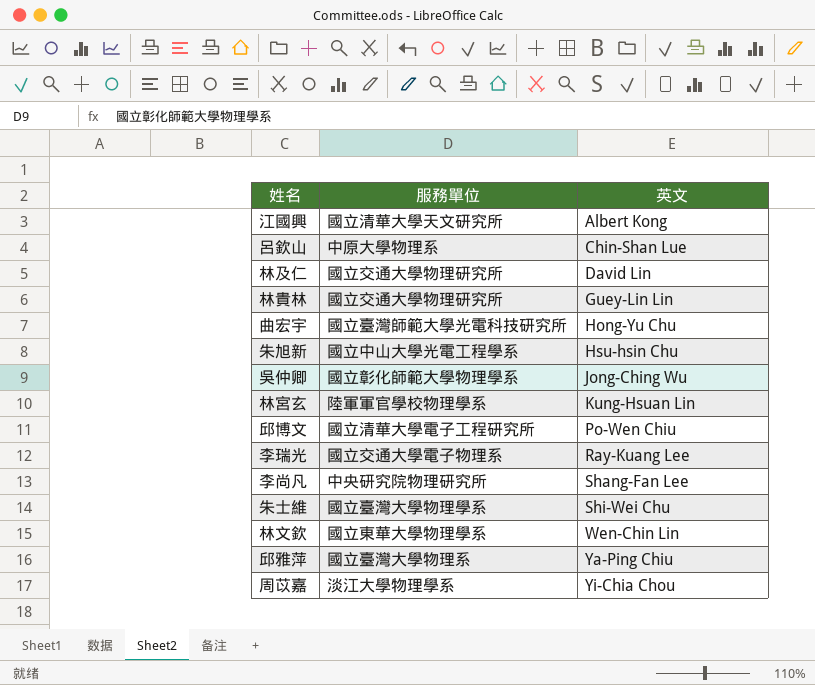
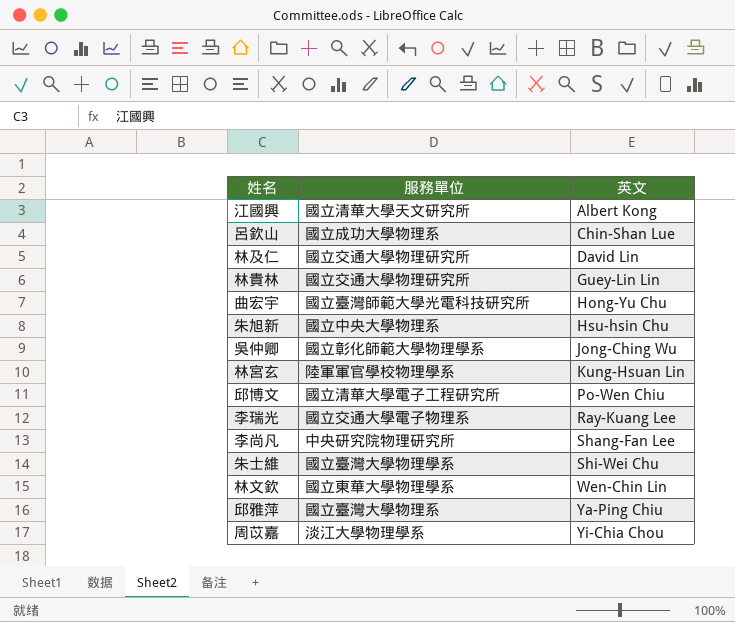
呂欽山 | 服務單位: 中原大學物理系 -> 國立成功大學物理系
朱旭新 | 服務單位: 國立中山大學光電工程學系 -> 國立中央大學物理系

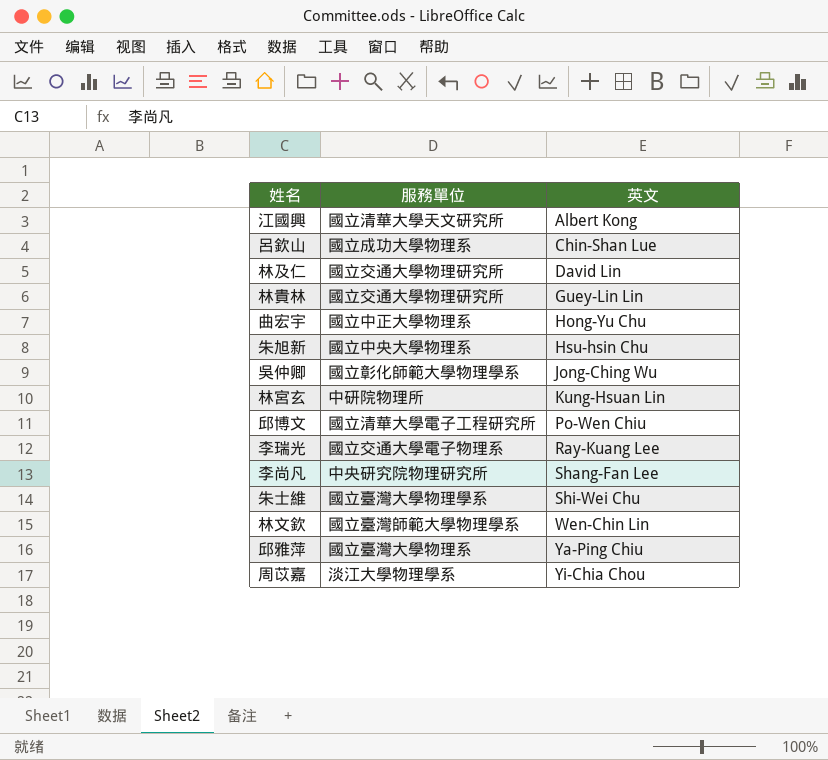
曲宏宇 | 服務單位: 國立臺灣師範大學光電科技研究所 -> 國立中正大學物理系
林宮玄 | 服務單位: 陸軍軍官學校物理學系 -> 中研院物理所
林文欽 | 服務單位: 國立東華大學物理學系 -> 國立臺灣師範大學物理學系

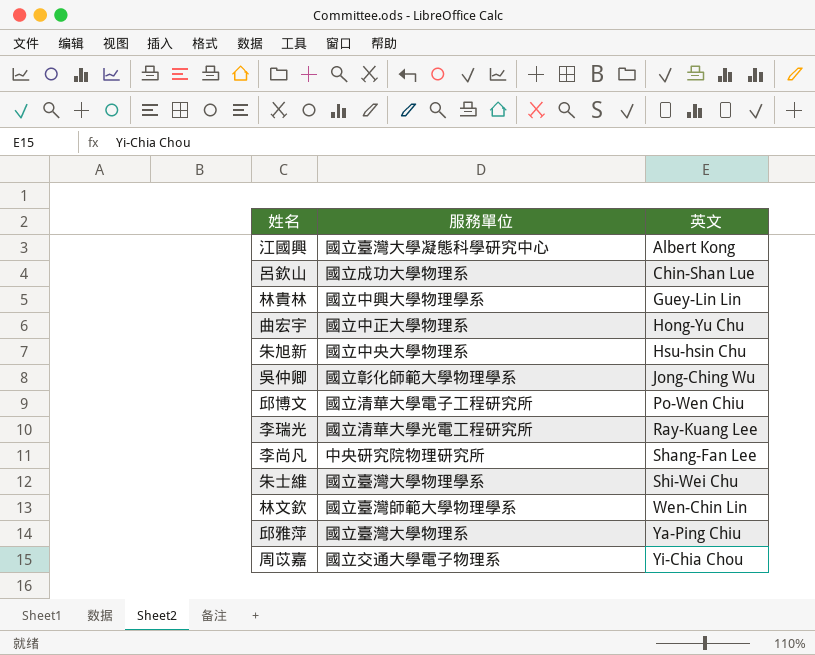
row 林及仁: 國立交通大學物理研究所 | David Lin -> none
row 林宮玄: 中研院物理所 | Kung-Hsuan Lin -> none
江國興 | 服務單位: 國立清華大學天文研究所 -> 國立臺灣大學凝態科學研究中心
林貴林 | 服務單位: 國立交通大學物理研究所 -> 國立中興大學物理學系
李瑞光 | 服務單位: 國立交通大學電子物理系 -> 國立清華大學光電工程研究所
周苡嘉 | 服務單位: 淡江大學物理學系 -> 國立交通大學電子物理系

